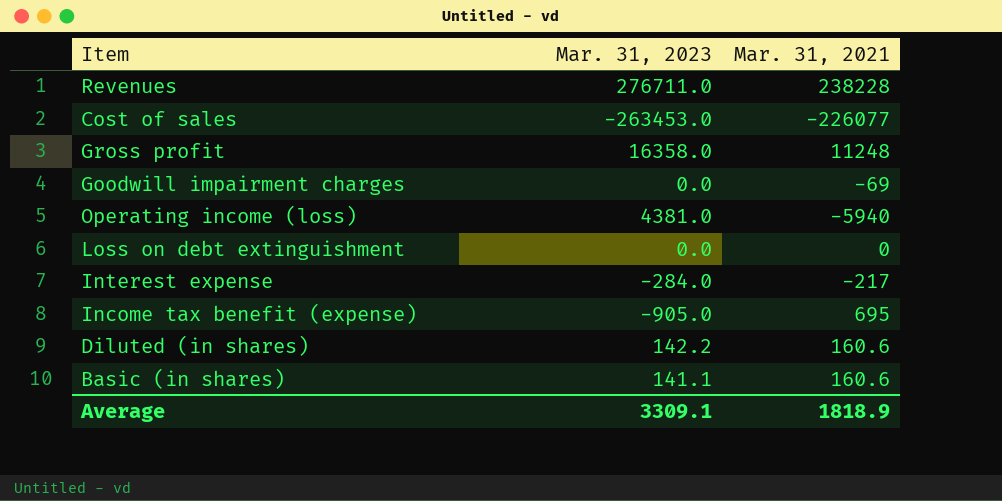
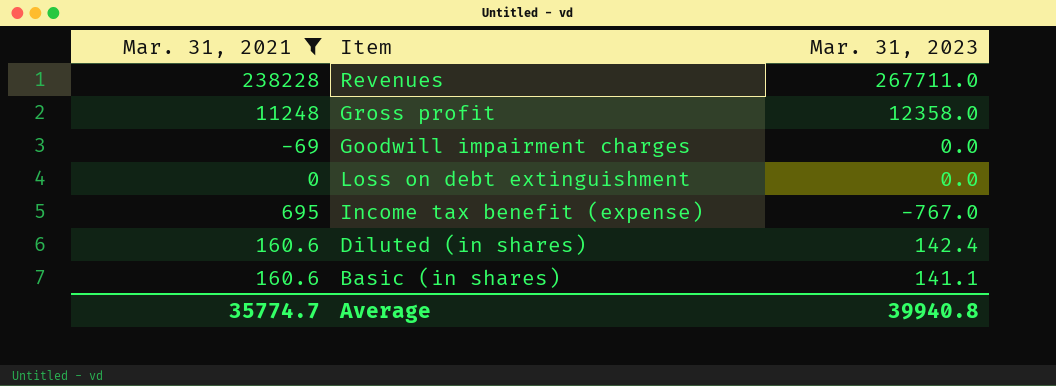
filter: none -> Mar. 31, 2021 >= -69
column Mar. 31, 2021 | position: 3 -> 1
Revenues | Mar. 31, 2023: 276711.0 -> 267711.0
Gross profit | Mar. 31, 2023: 16358.0 -> 12358.0
Income tax benefit (expense) | Mar. 31, 2023: -905.0 -> -767.0
Diluted (in shares) | Mar. 31, 2023: 142.2 -> 142.4
Average | Mar. 31, 2021: 1818.9 -> 35774.7
Average | Mar. 31, 2023: 3309.1 -> 39940.8

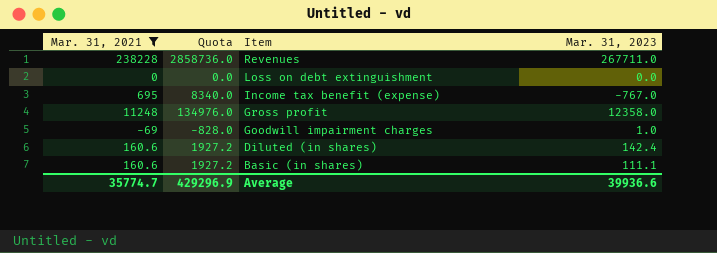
row order: none -> Item descending
column Quota | formula: none -> [Mar. 31, 2021] * 12
Goodwill impairment charges | Mar. 31, 2023: 0.0 -> 1.0
Basic (in shares) | Mar. 31, 2023: 141.1 -> 111.1
Average | Mar. 31, 2023: 39940.8 -> 39936.6

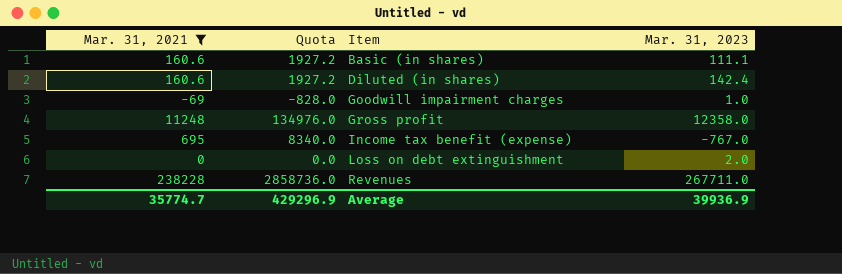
row order: Item descending -> Item ascending
Loss on debt extinguishment | Mar. 31, 2023: 0.0 -> 2.0
Average | Mar. 31, 2023: 39936.6 -> 39936.9

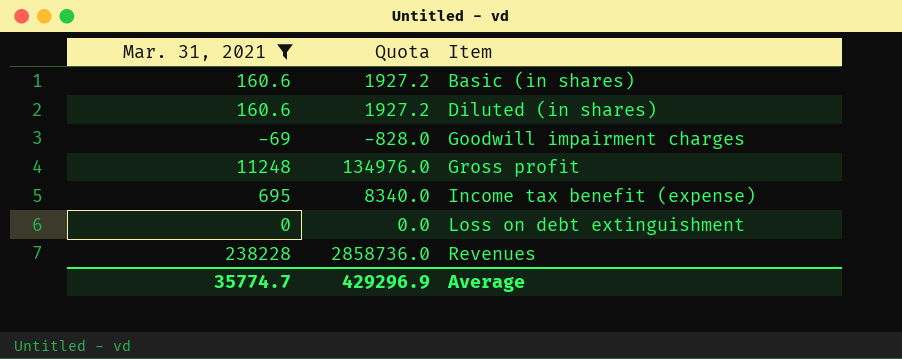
column Mar. 31, 2023 | position: 4 -> none

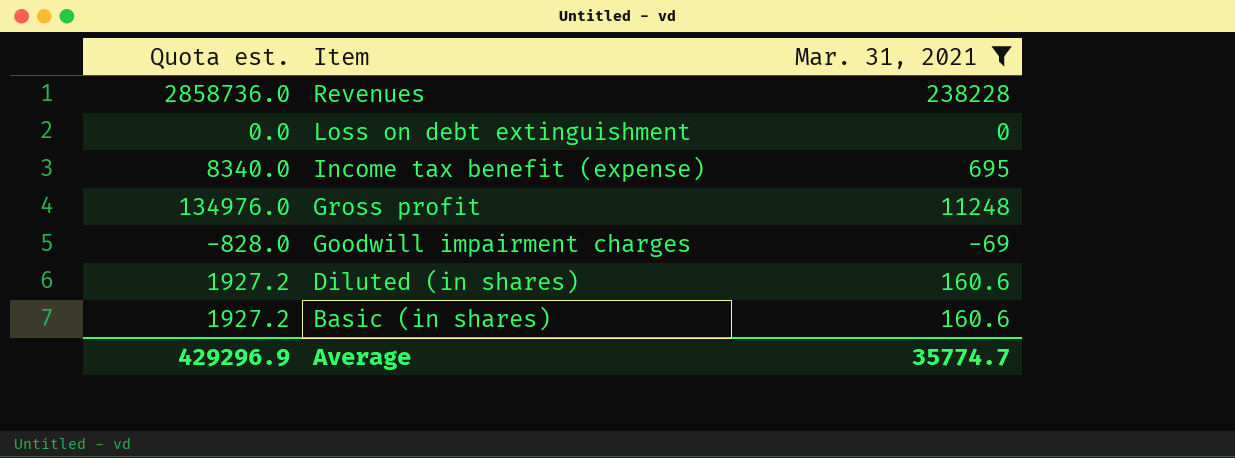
row order: Item ascending -> Item descending
column name: Quota -> Quota est.
column Mar. 31, 2021 | position: 1 -> 3

